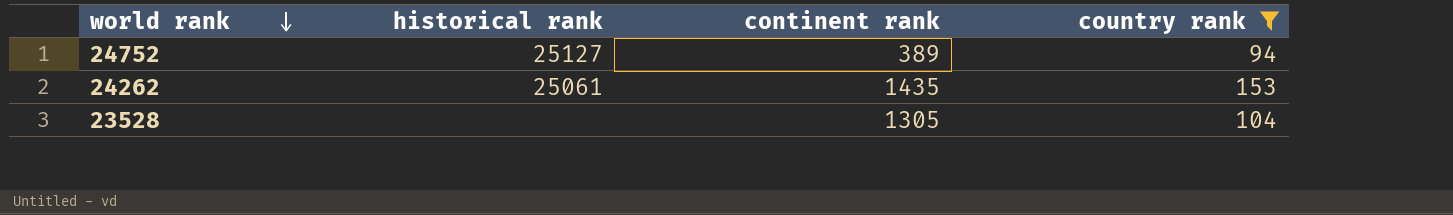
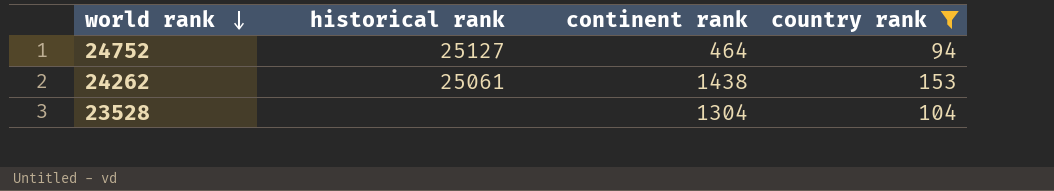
24752 | continent rank: 389 -> 464
24262 | continent rank: 1435 -> 1438
23528 | continent rank: 1305 -> 1304

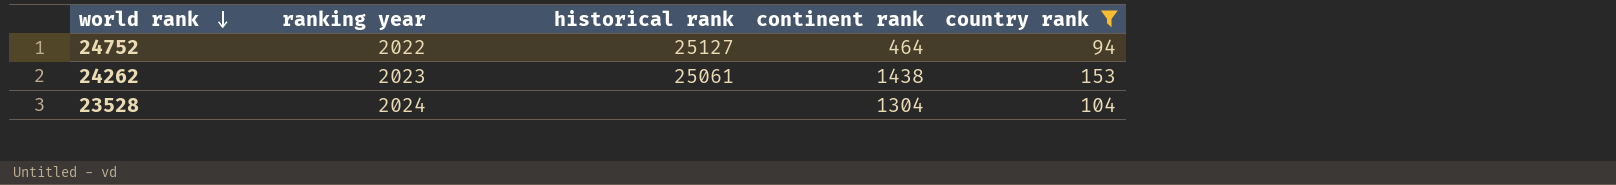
column ranking year | position: none -> 2

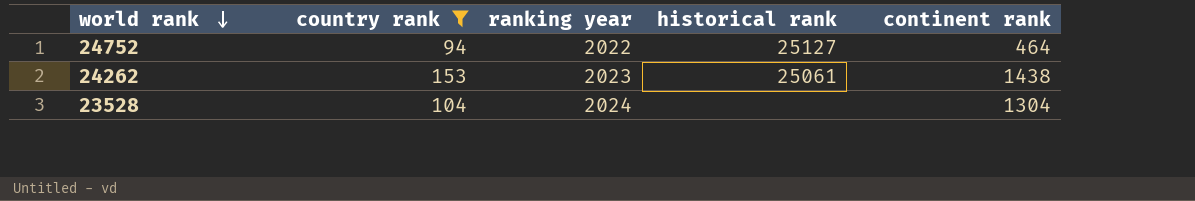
column country rank | position: 5 -> 2

